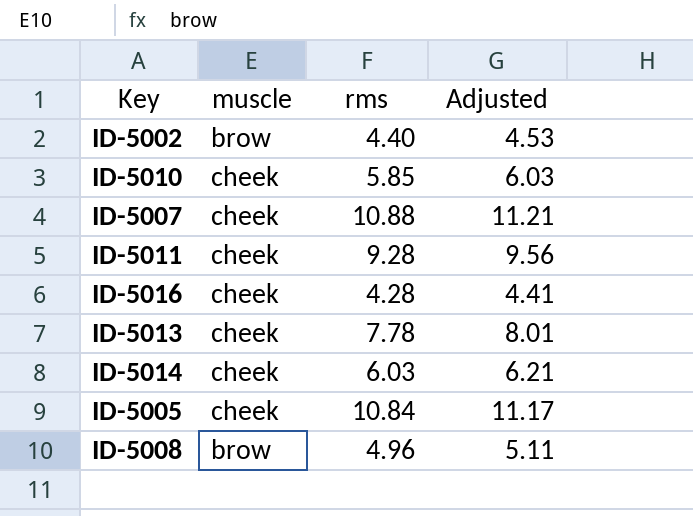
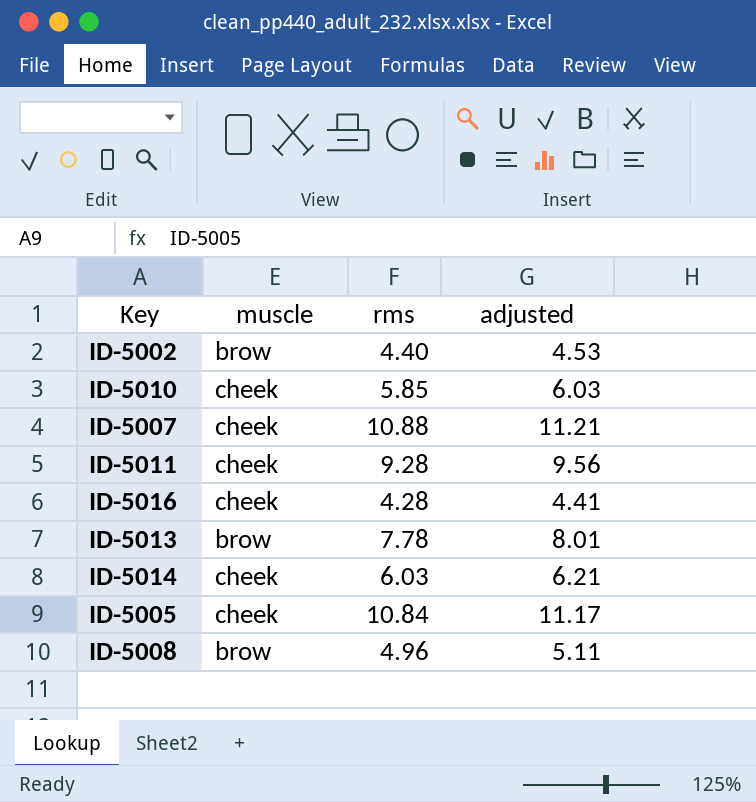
column name: Adjusted -> adjusted
ID-5013 | muscle: cheek -> brow

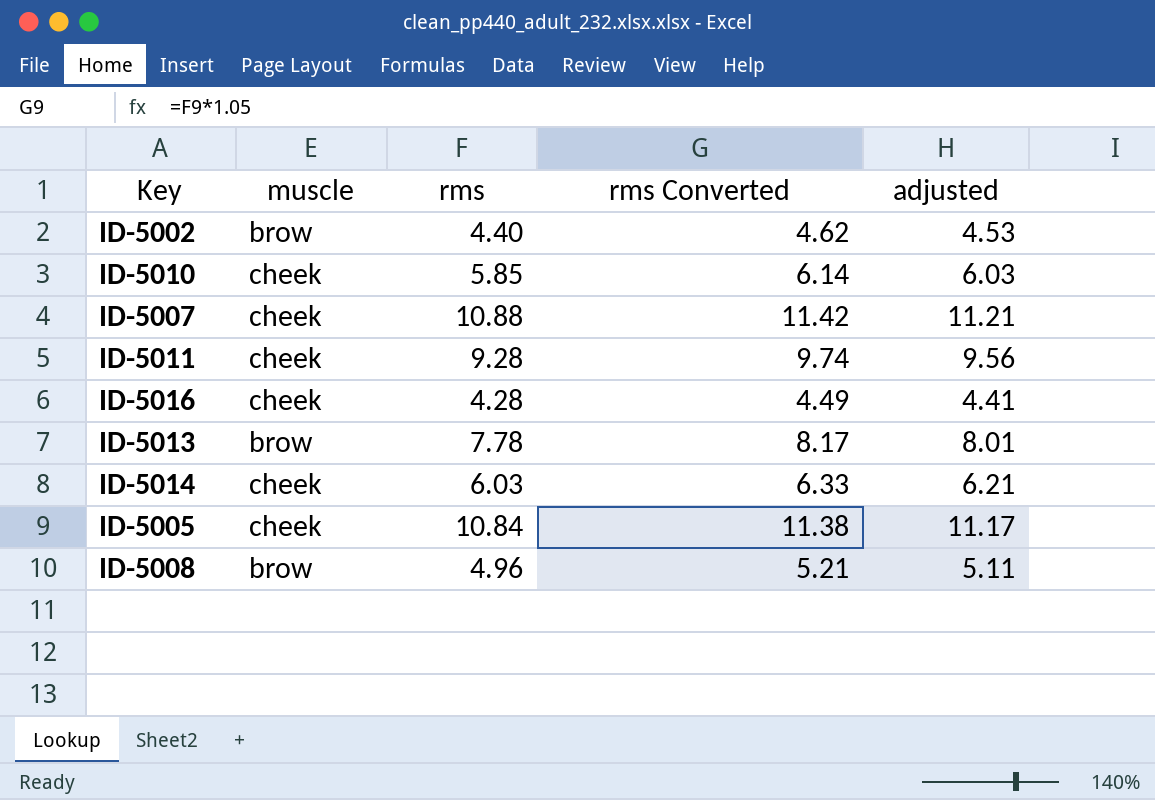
column rms Converted | formula: none -> [rms] * 1.05

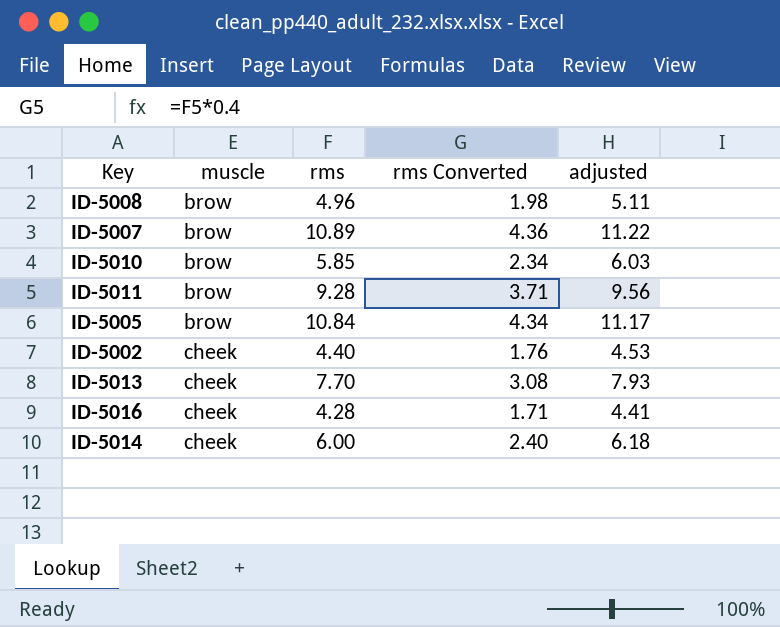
row order: none -> muscle ascending
column rms Converted | formula: [rms] * 1.05 -> [rms] * 0.4
ID-5007 | muscle: cheek -> brow
ID-5007 | rms: 10.88 -> 10.89
ID-5007 | adjusted: 11.21 -> 11.22
ID-5010 | muscle: cheek -> brow
ID-5011 | muscle: cheek -> brow
ID-5005 | muscle: cheek -> brow
ID-5002 | muscle: brow -> cheek
ID-5013 | muscle: brow -> cheek
ID-5013 | rms: 7.78 -> 7.70
ID-5013 | adjusted: 8.01 -> 7.93
ID-5014 | rms: 6.03 -> 6.00
ID-5014 | adjusted: 6.21 -> 6.18

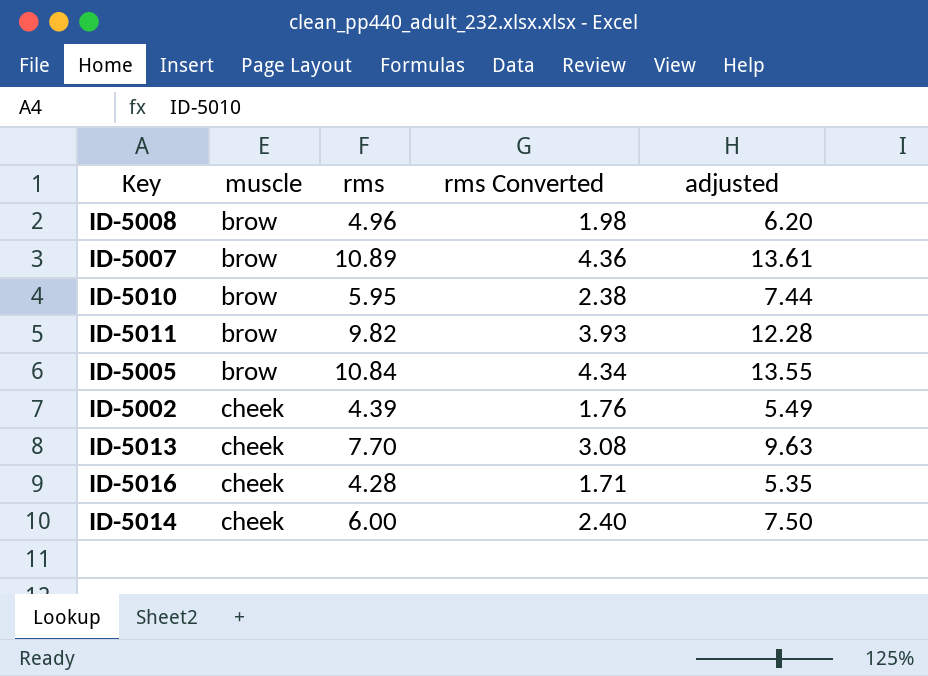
column adjusted | formula: [rms] * 1.03 -> [rms] * 1.25
ID-5010 | rms: 5.85 -> 5.95
ID-5010 | rms Converted: 2.34 -> 2.38
ID-5011 | rms: 9.28 -> 9.82
ID-5011 | rms Converted: 3.71 -> 3.93
ID-5002 | rms: 4.40 -> 4.39

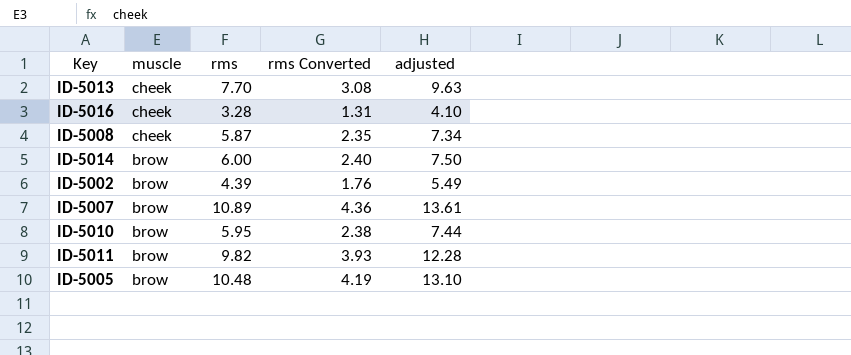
row order: muscle ascending -> muscle descending
ID-5016 | rms: 4.28 -> 3.28
ID-5016 | rms Converted: 1.71 -> 1.31
ID-5016 | adjusted: 5.35 -> 4.10
ID-5008 | muscle: brow -> cheek
ID-5008 | rms: 4.96 -> 5.87
ID-5008 | rms Converted: 1.98 -> 2.35
ID-5008 | adjusted: 6.20 -> 7.34
ID-5014 | muscle: cheek -> brow
ID-5002 | muscle: cheek -> brow
ID-5005 | rms: 10.84 -> 10.48
ID-5005 | rms Converted: 4.34 -> 4.19
ID-5005 | adjusted: 13.55 -> 13.10

